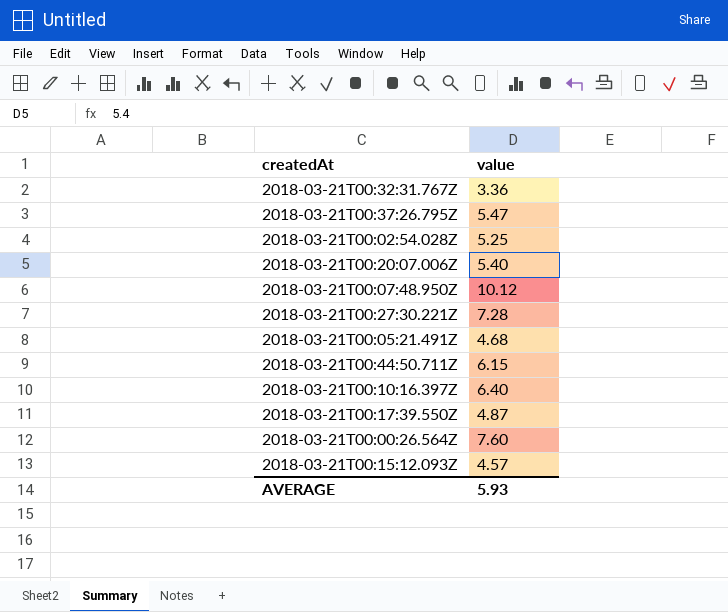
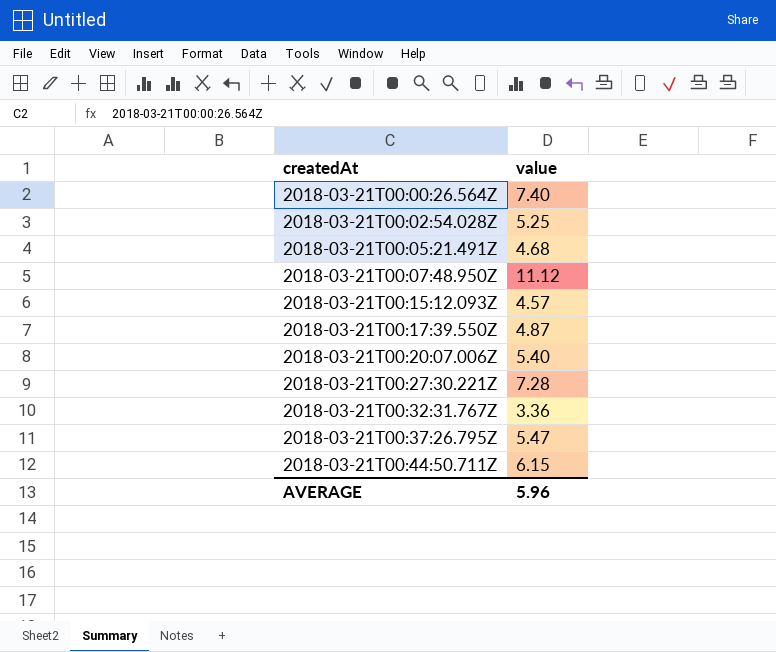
row order: none -> createdAt ascending
row 2018-03-21T00:10:16.397Z: 6.40 -> none
2018-03-21T00:00:26.564Z | value: 7.60 -> 7.40
2018-03-21T00:07:48.950Z | value: 10.12 -> 11.12
AVERAGE | value: 5.93 -> 5.96

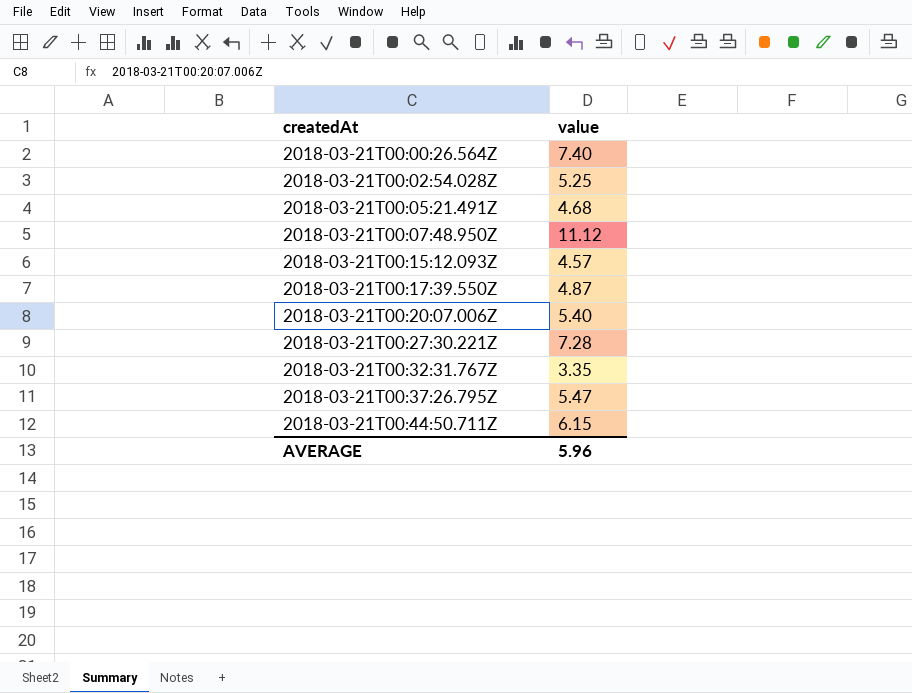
2018-03-21T00:32:31.767Z | value: 3.36 -> 3.35

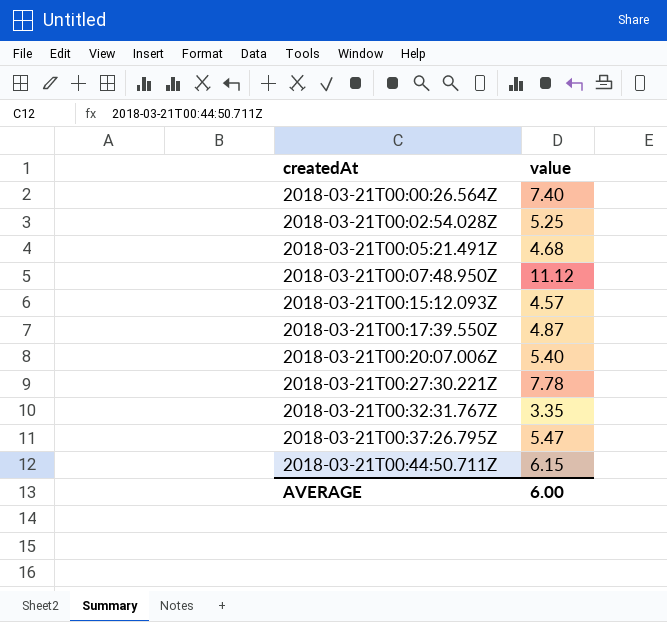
2018-03-21T00:27:30.221Z | value: 7.28 -> 7.78
AVERAGE | value: 5.96 -> 6.00

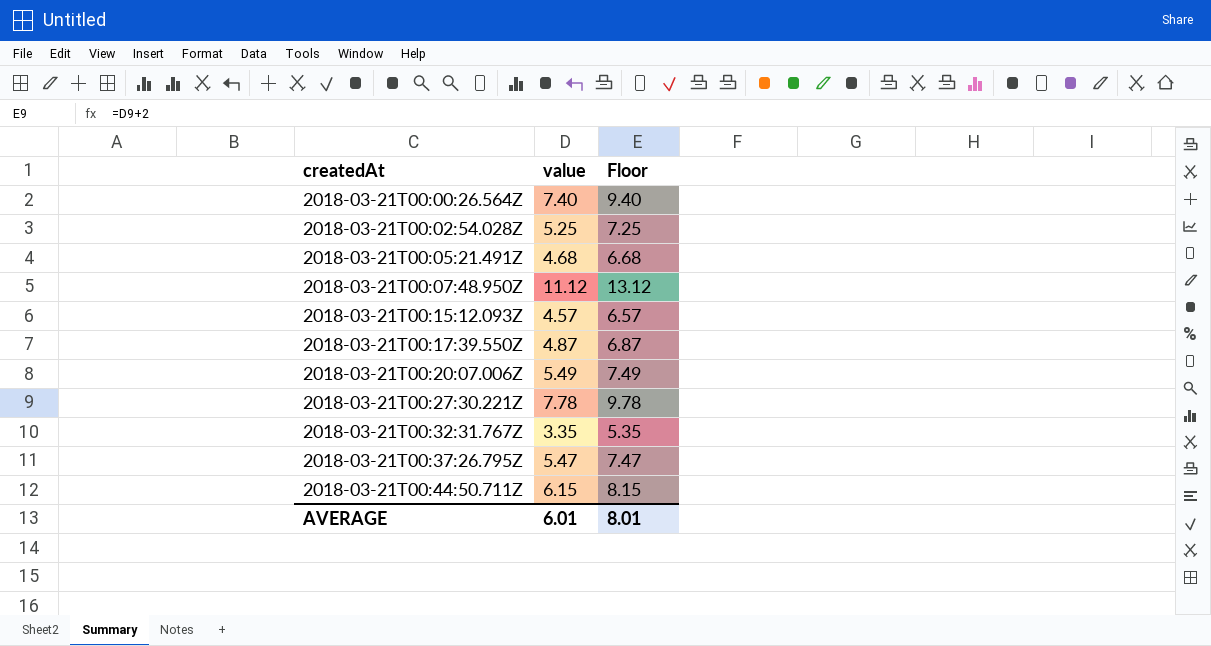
column Floor | formula: none -> [value] + 2
2018-03-21T00:20:07.006Z | value: 5.40 -> 5.49
AVERAGE | value: 6.00 -> 6.01

